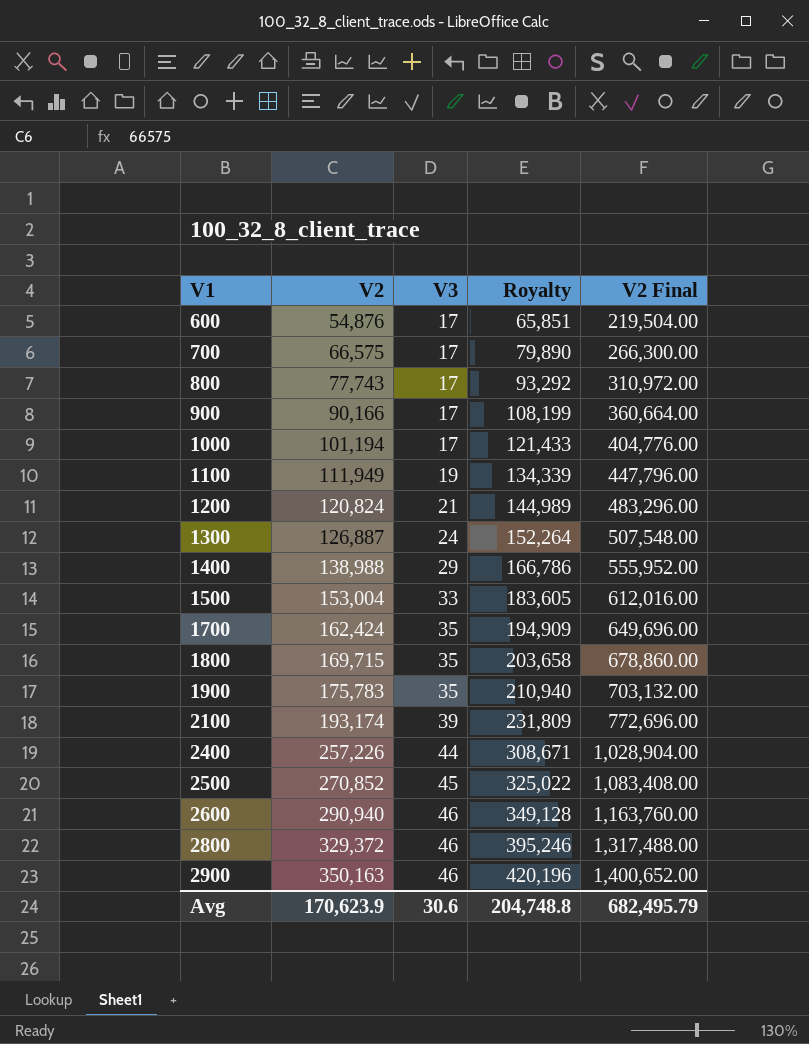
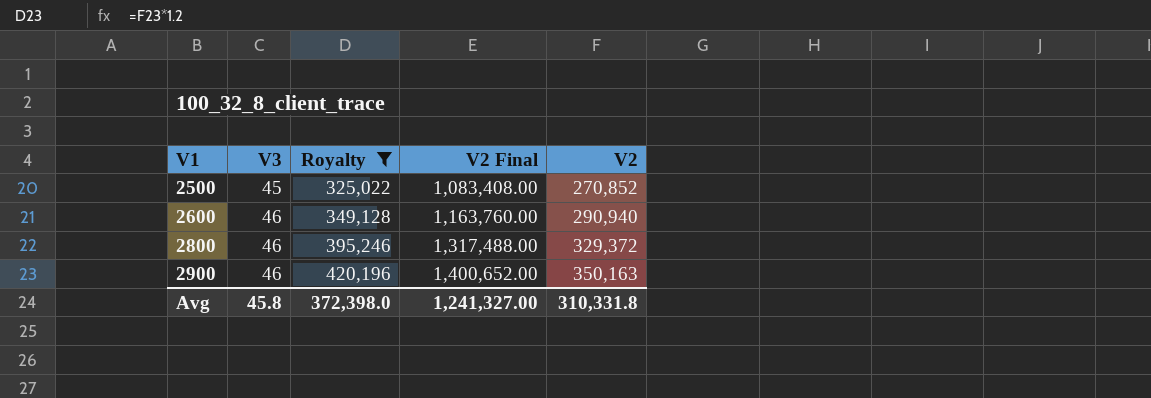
filter: none -> Royalty >= 325,022
column V2 | position: 2 -> 5
Avg | V3: 30.6 -> 45.8
Avg | Royalty: 204,748.8 -> 372,398.0
Avg | V2 Final: 682,495.79 -> 1,241,327.00
Avg | V2: 170,623.9 -> 310,331.8

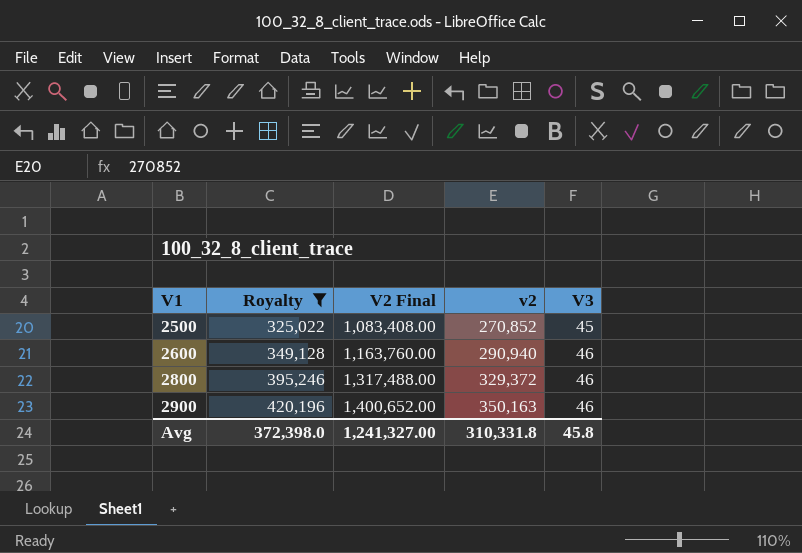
column name: V2 -> v2
column V3 | position: 2 -> 5

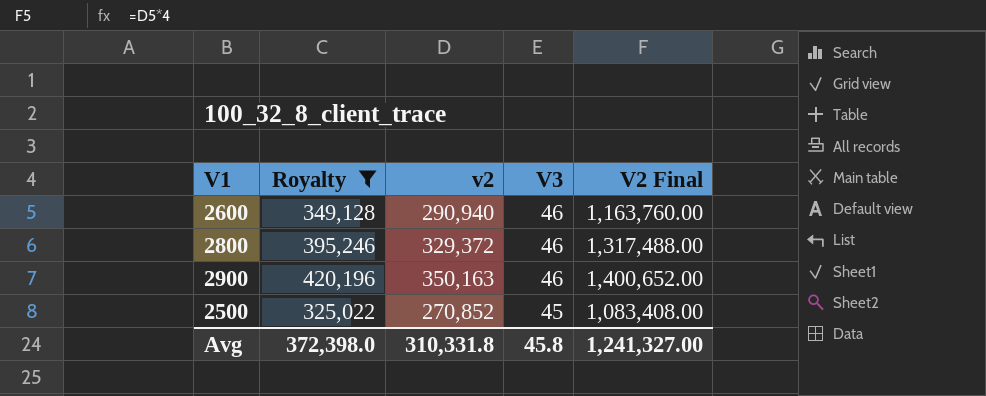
row order: V1 ascending -> V3 descending
column V2 Final | position: 3 -> 5

